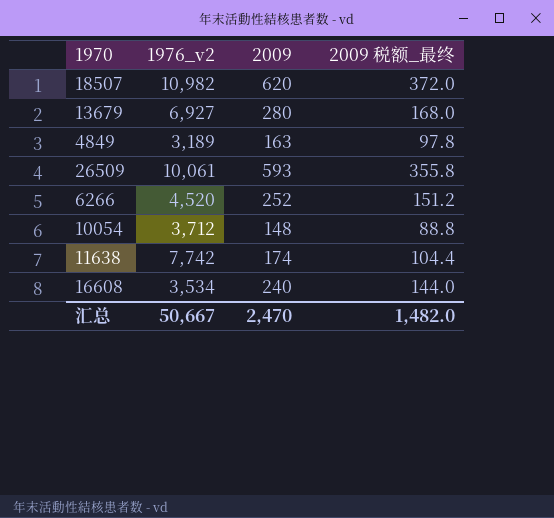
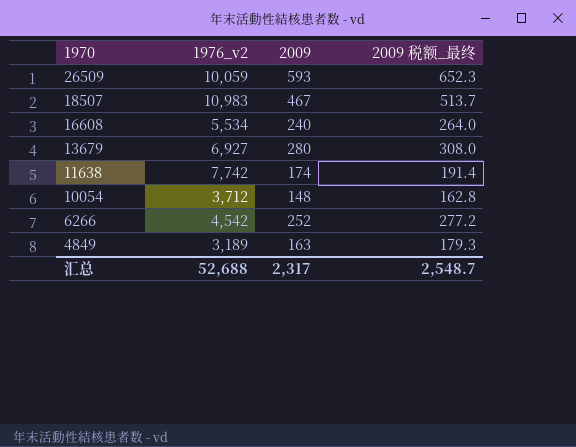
row order: none -> 1970 descending
column 2009 税额_最终 | formula: [2009] * 0.6 -> [2009] * 1.1
26509 | 1976_v2: 10,061 -> 10,059
18507 | 1976_v2: 10,982 -> 10,983
18507 | 2009: 620 -> 467
16608 | 1976_v2: 3,534 -> 5,534
6266 | 1976_v2: 4,520 -> 4,542
汇总 | 1976_v2: 50,667 -> 52,688
汇总 | 2009: 2,470 -> 2,317
汇总 | 2009 税额_最终: 1,482.0 -> 2,548.7

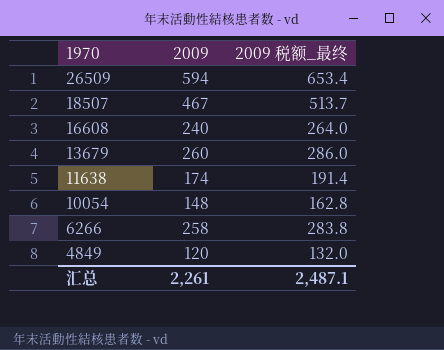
column 1976_v2 | position: 2 -> none
26509 | 2009: 593 -> 594
26509 | 2009 税额_最终: 652.3 -> 653.4
13679 | 2009: 280 -> 260
13679 | 2009 税额_最终: 308.0 -> 286.0
6266 | 2009: 252 -> 258
6266 | 2009 税额_最终: 277.2 -> 283.8
4849 | 2009: 163 -> 120
4849 | 2009 税额_最终: 179.3 -> 132.0
汇总 | 2009: 2,317 -> 2,261
汇总 | 2009 税额_最终: 2,548.7 -> 2,487.1

